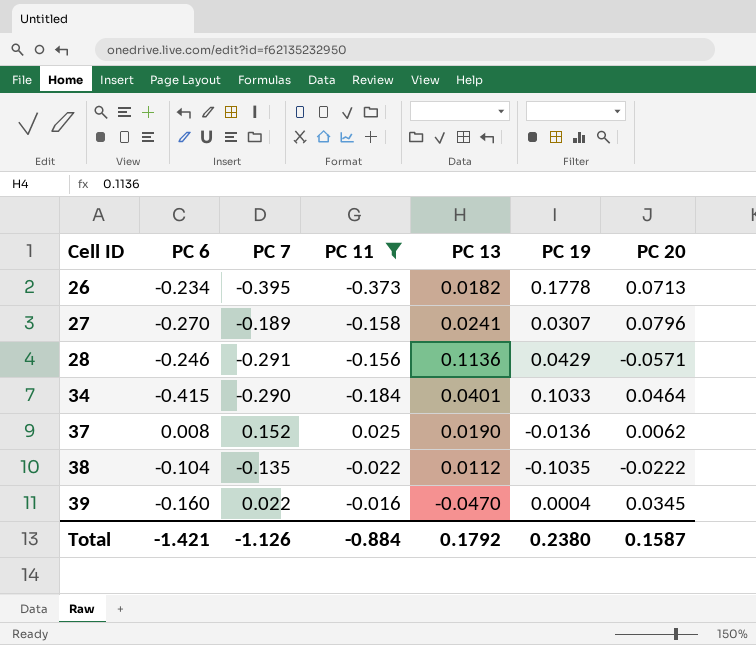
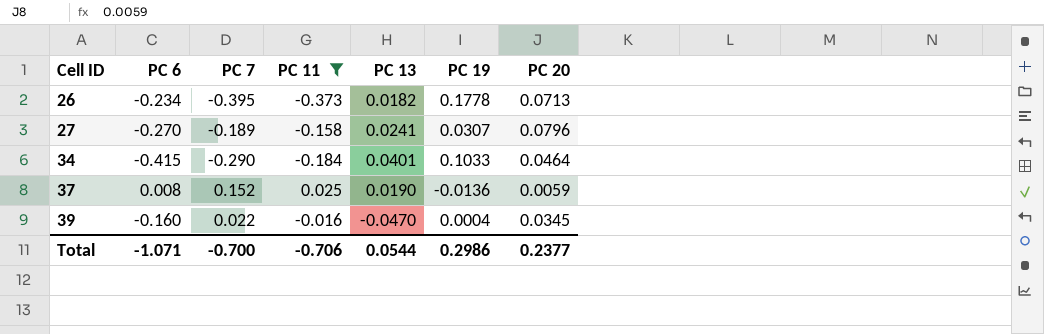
row 28: -0.246 | -0.291 | -0.156 | 0.1136 | 0.0429 | -0.0571 -> none
row 38: -0.104 | -0.135 | -0.022 | 0.0112 | -0.1035 | -0.0222 -> none
37 | PC 20: 0.0062 -> 0.0059
Total | PC 6: -1.421 -> -1.071
Total | PC 7: -1.126 -> -0.700
Total | PC 11: -0.884 -> -0.706
Total | PC 13: 0.1792 -> 0.0544
Total | PC 19: 0.2380 -> 0.2986
Total | PC 20: 0.1587 -> 0.2377

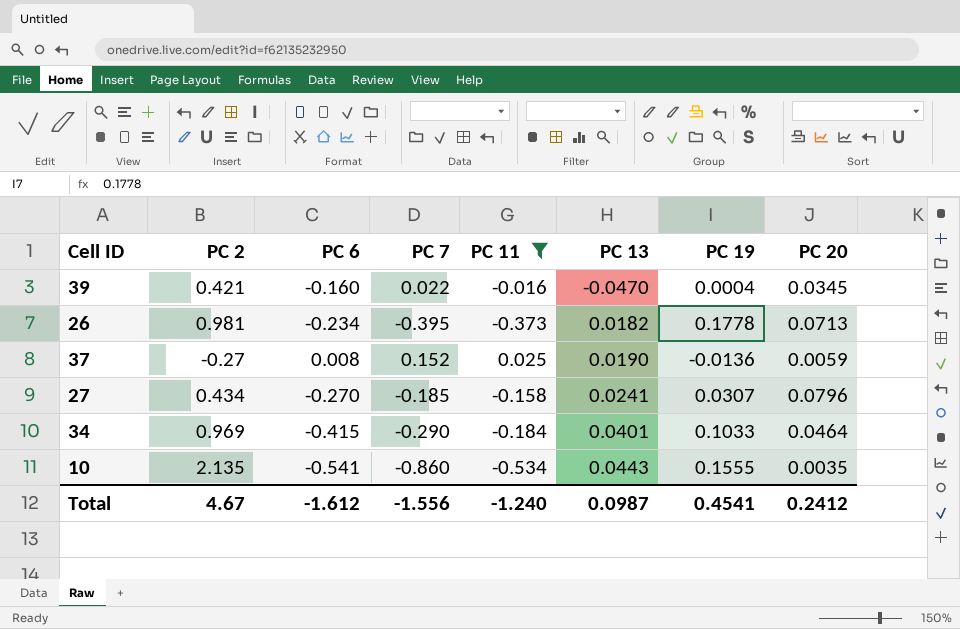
row order: Cell ID ascending -> PC 13 ascending
column PC 2 | position: none -> 2
27 | PC 7: -0.189 -> -0.185
row 10: none -> 2.135 | -0.541 | -0.860 | -0.534 | 0.0443 | 0.1555 | 0.0035
Total | PC 6: -1.071 -> -1.612
Total | PC 7: -0.700 -> -1.556
Total | PC 11: -0.706 -> -1.240
Total | PC 13: 0.0544 -> 0.0987
Total | PC 19: 0.2986 -> 0.4541
Total | PC 20: 0.2377 -> 0.2412

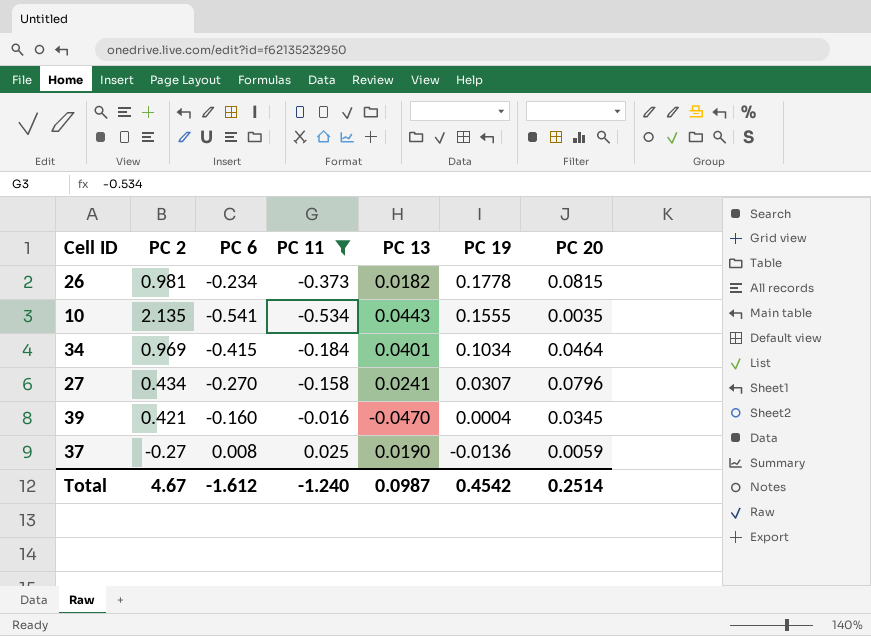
row order: PC 13 ascending -> PC 19 descending
column PC 7 | position: 4 -> none
26 | PC 20: 0.0713 -> 0.0815
34 | PC 19: 0.1033 -> 0.1034
Total | PC 19: 0.4541 -> 0.4542
Total | PC 20: 0.2412 -> 0.2514

